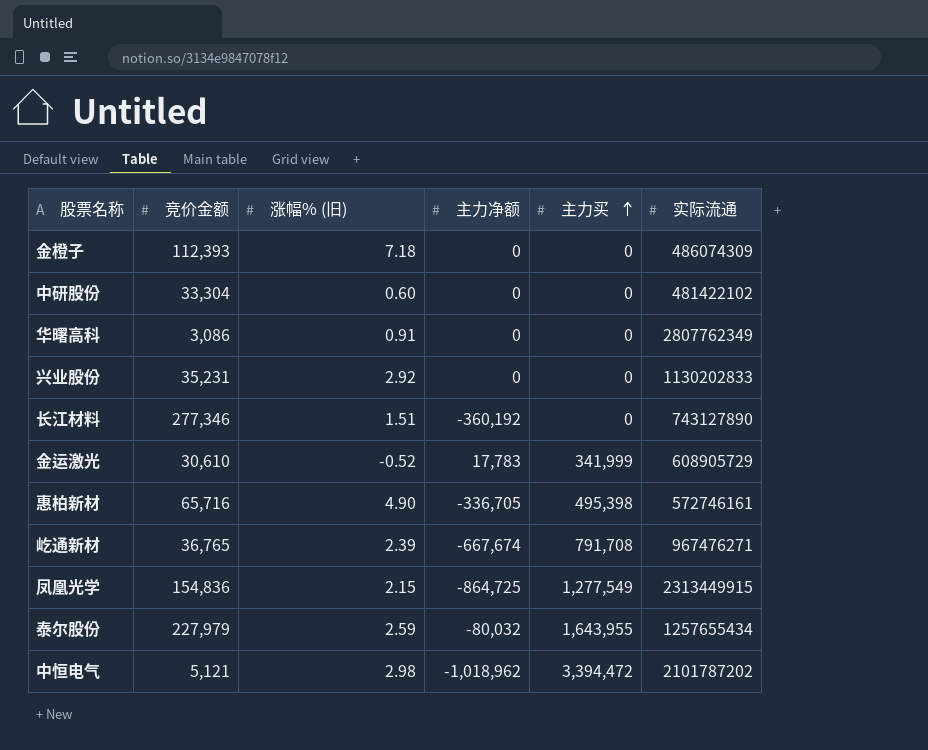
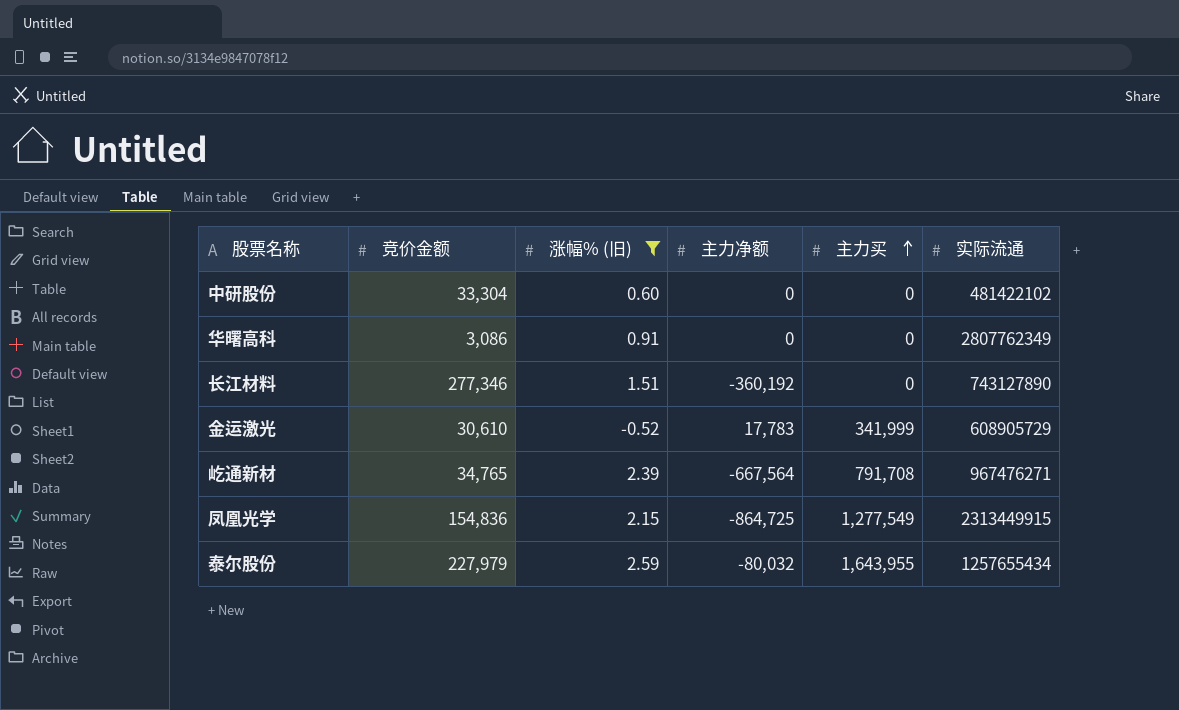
filter: none -> 涨幅% (旧) <= 2.59
屹通新材 | 竞价金额: 36,765 -> 34,765
屹通新材 | 主力净额: -667,674 -> -667,564

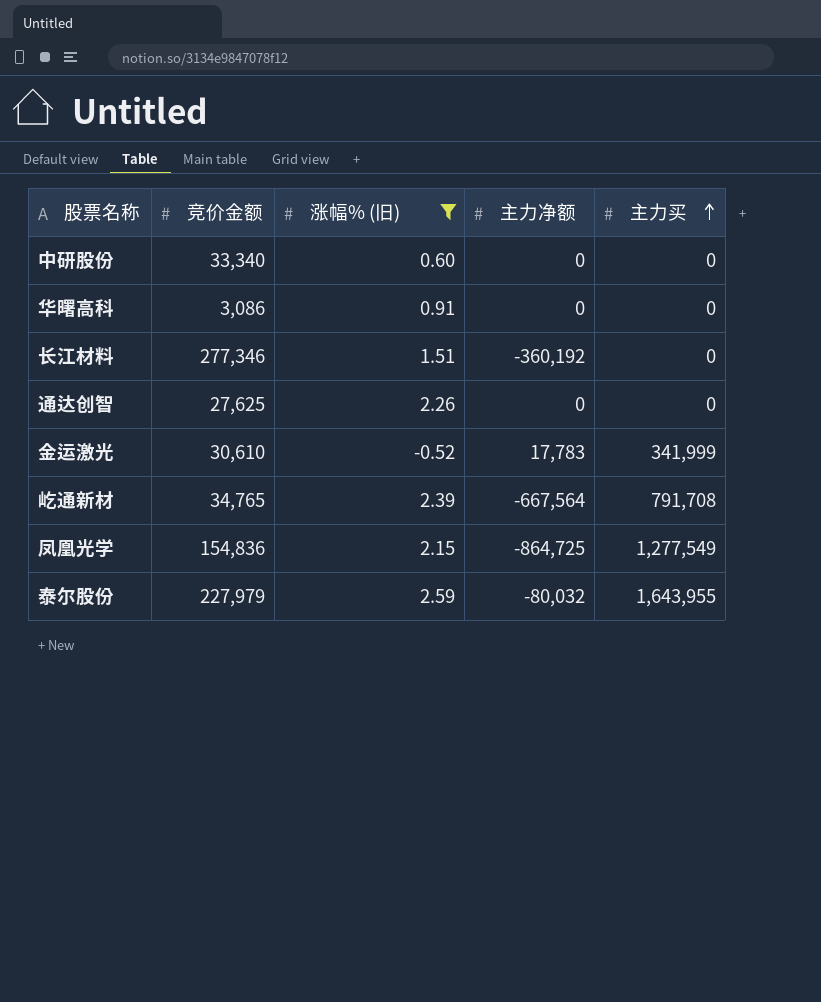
column 实际流通 | position: 6 -> none
中研股份 | 竞价金额: 33,304 -> 33,340
row 通达创智: none -> 27,625 | 2.26 | 0 | 0

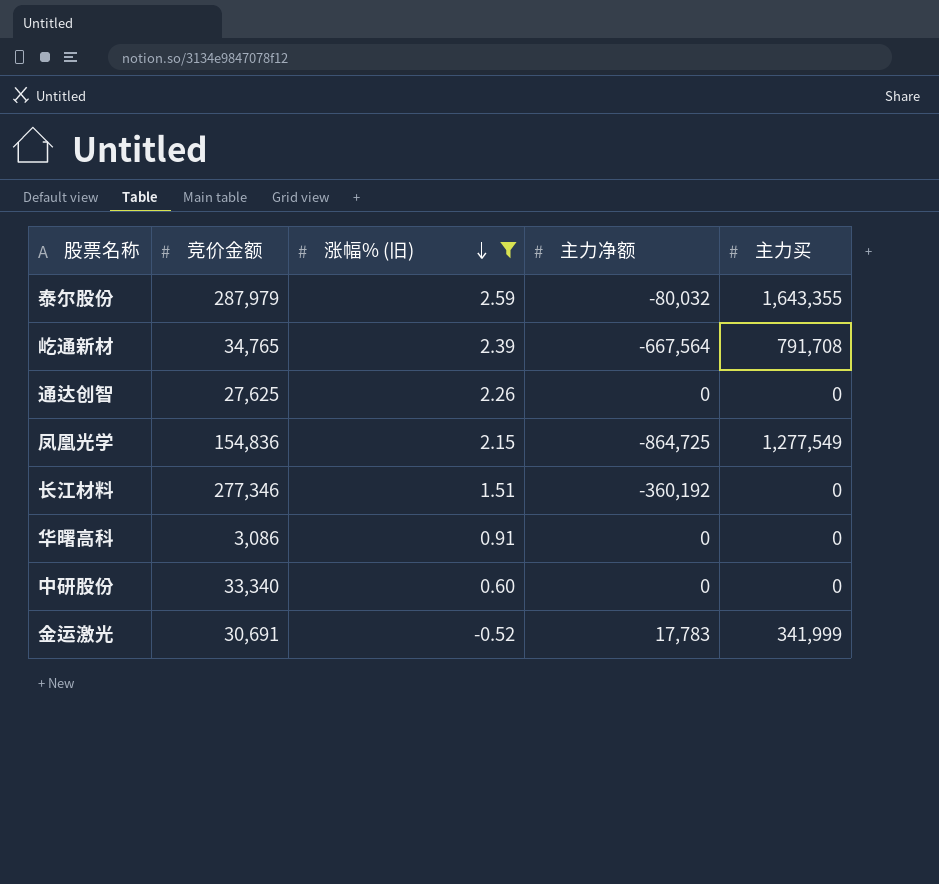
row order: 主力买 ascending -> 涨幅% (旧) descending
泰尔股份 | 竞价金额: 227,979 -> 287,979
泰尔股份 | 主力买: 1,643,955 -> 1,643,355
金运激光 | 竞价金额: 30,610 -> 30,691

